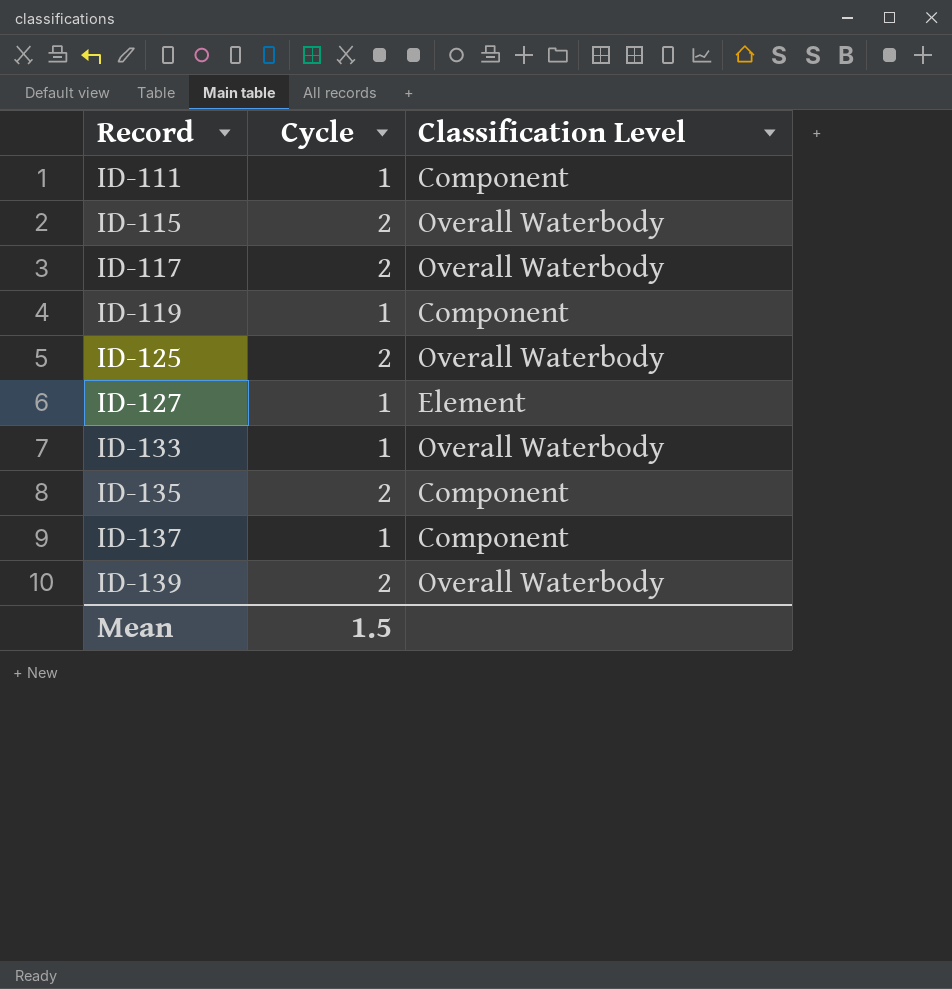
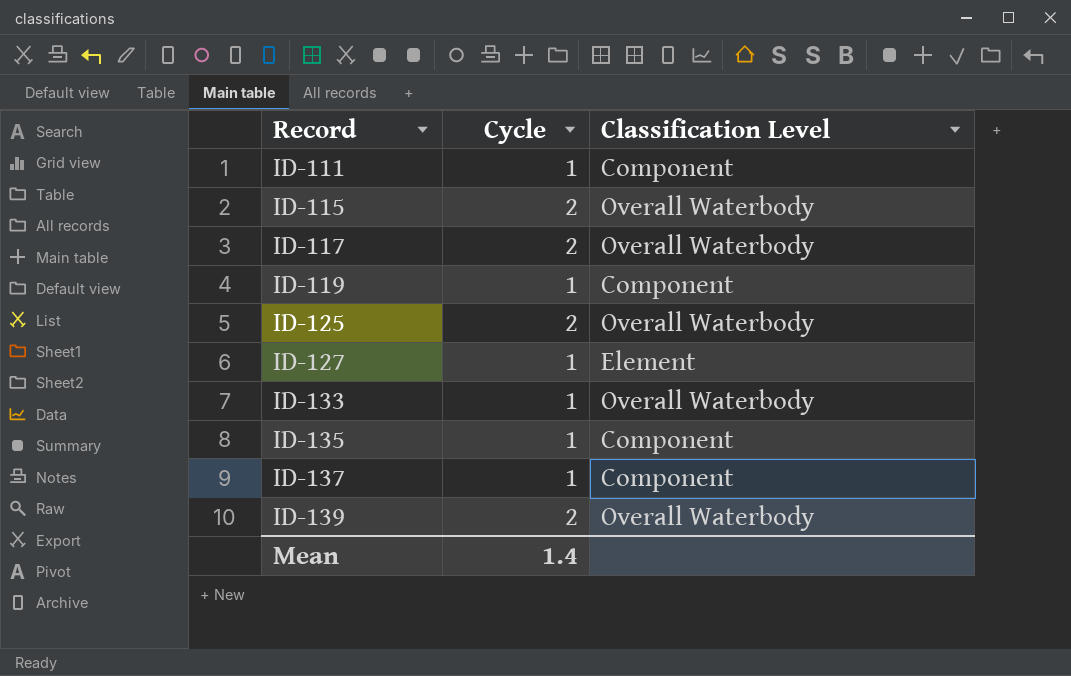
ID-135 | Cycle: 2 -> 1
Mean | Cycle: 1.5 -> 1.4

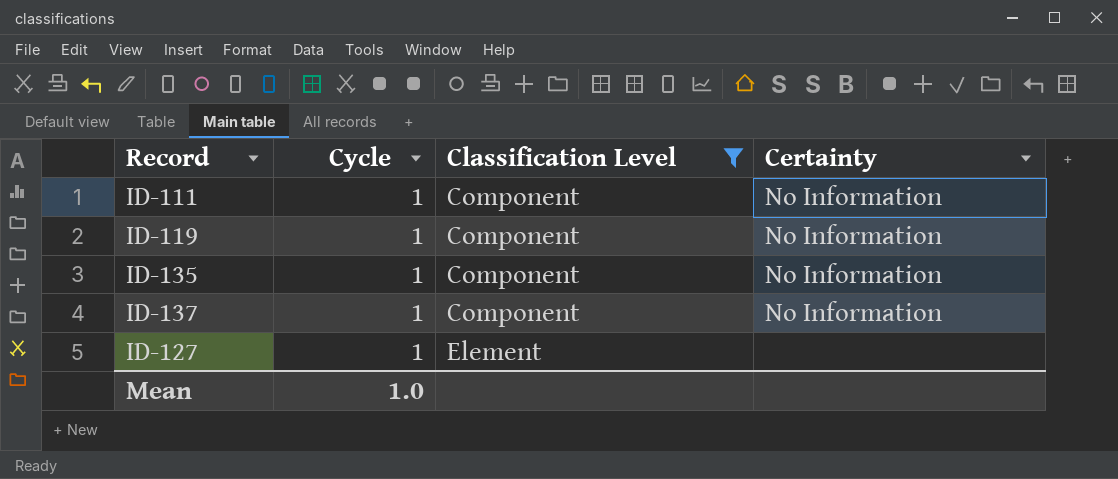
filter: none -> Classification Level != Overall Waterbody
row order: Record ascending -> Classification Level ascending
column Certainty | position: none -> 4
Mean | Cycle: 1.4 -> 1.0

